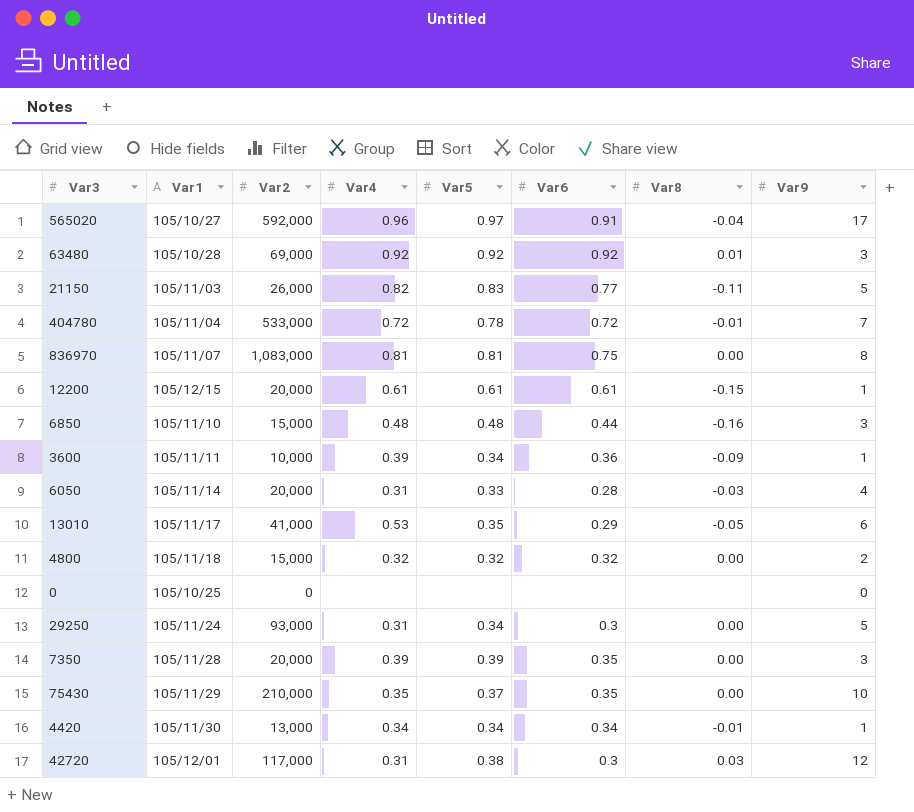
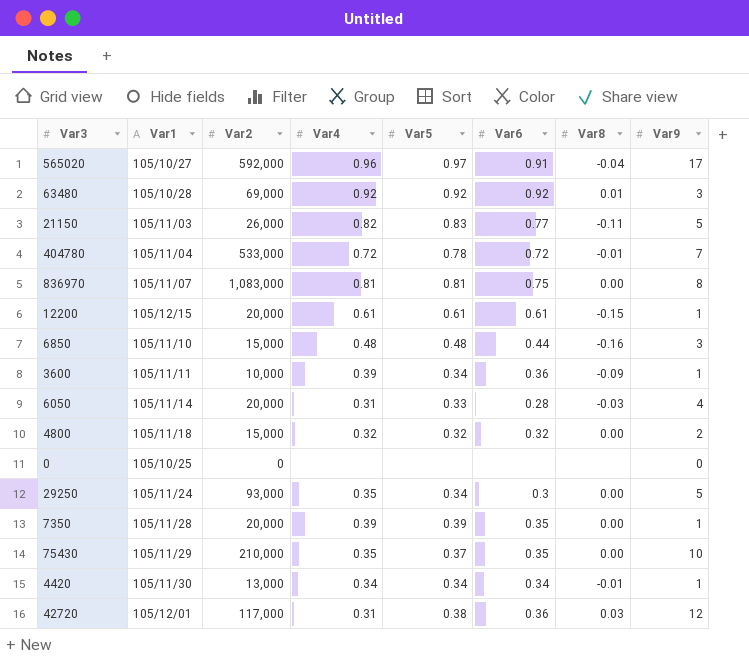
row 13010: 105/11/17 | 41,000 | 0.53 | 0.35 | 0.29 | -0.05 | 6 -> none
29250 | Var4: 0.31 -> 0.35
7350 | Var9: 3 -> 1
42720 | Var6: 0.3 -> 0.36

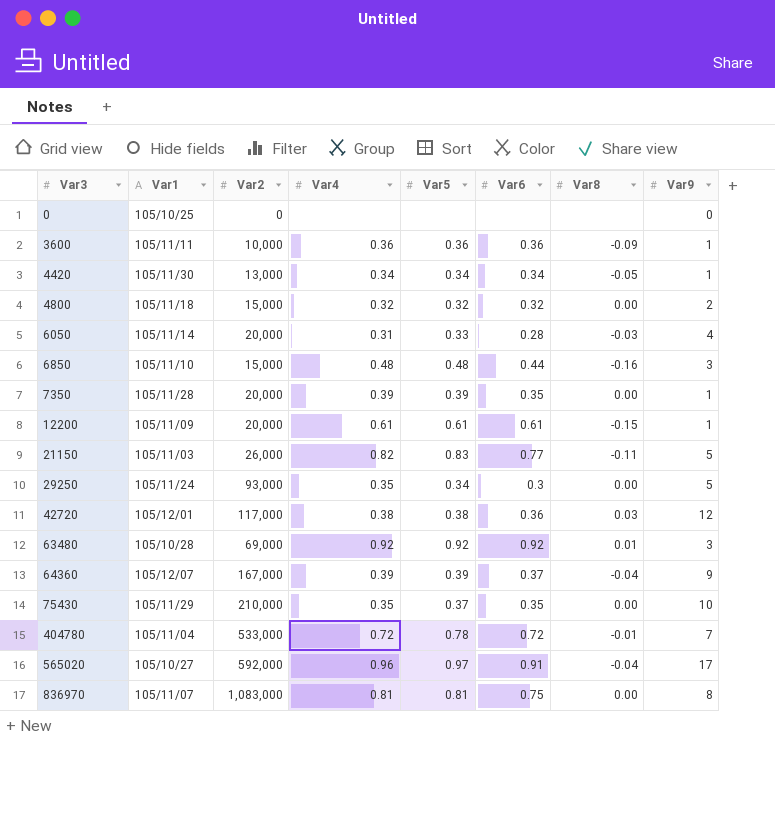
row order: none -> Var3 ascending
3600 | Var4: 0.39 -> 0.36
3600 | Var5: 0.34 -> 0.36
4420 | Var8: -0.01 -> -0.05
12200 | Var1: 105/12/15 -> 105/11/09
42720 | Var4: 0.31 -> 0.38
row 64360: none -> 105/12/07 | 167,000 | 0.39 | 0.39 | 0.37 | -0.04 | 9

